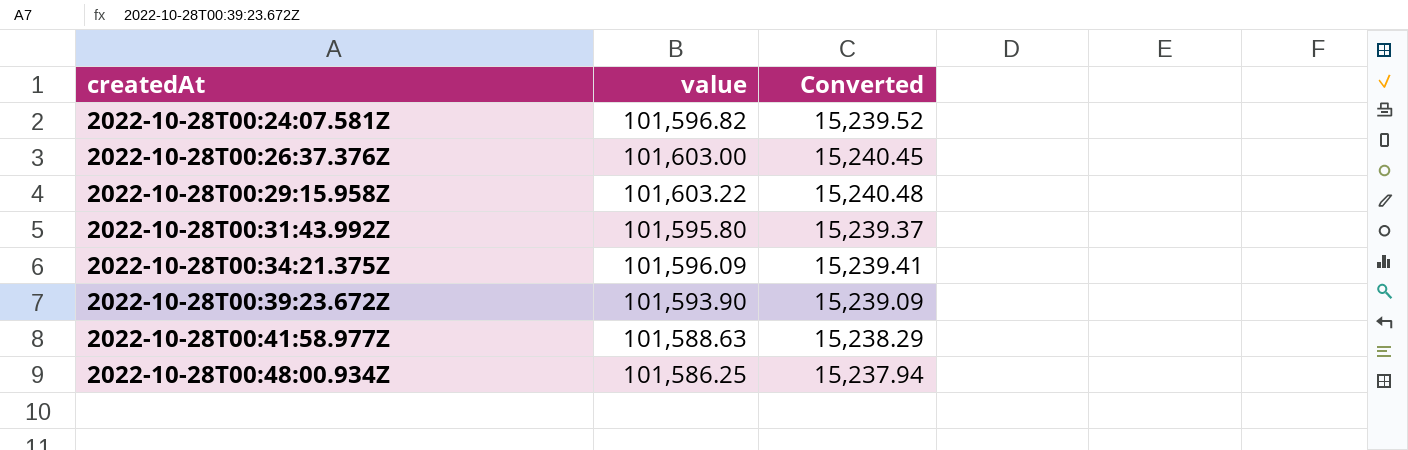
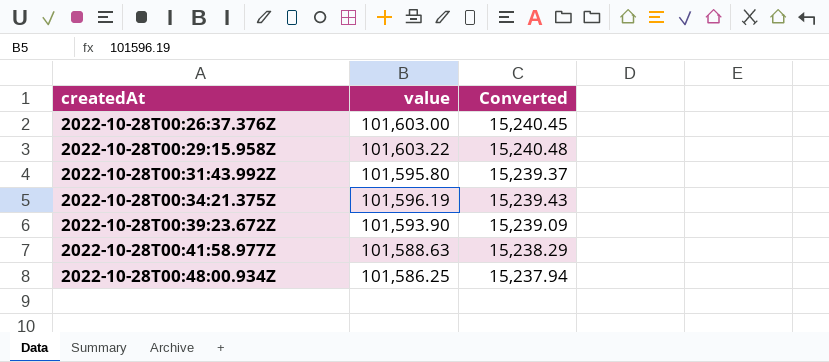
row 2022-10-28T00:24:07.581Z: 101,596.82 | 15,239.52 -> none
2022-10-28T00:34:21.375Z | value: 101,596.09 -> 101,596.19
2022-10-28T00:34:21.375Z | Converted: 15,239.41 -> 15,239.43

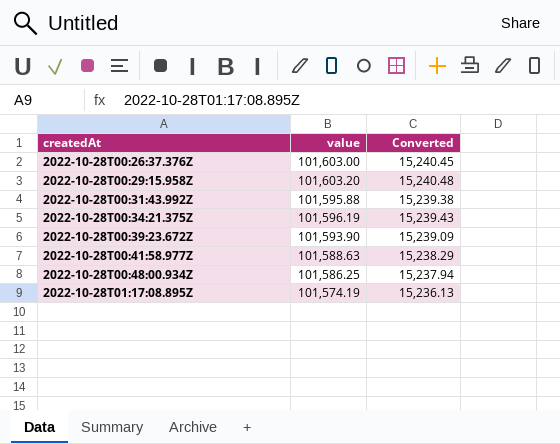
2022-10-28T00:29:15.958Z | value: 101,603.22 -> 101,603.20
2022-10-28T00:31:43.992Z | value: 101,595.80 -> 101,595.88
2022-10-28T00:31:43.992Z | Converted: 15,239.37 -> 15,239.38
row 2022-10-28T01:17:08.895Z: none -> 101,574.19 | 15,236.13

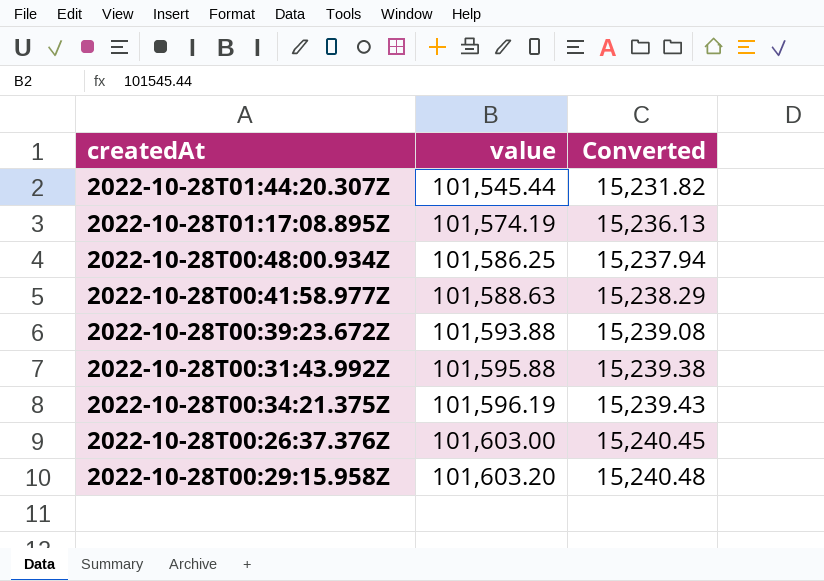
row order: createdAt ascending -> value ascending
row 2022-10-28T01:44:20.307Z: none -> 101,545.44 | 15,231.82
2022-10-28T00:39:23.672Z | value: 101,593.90 -> 101,593.88
2022-10-28T00:39:23.672Z | Converted: 15,239.09 -> 15,239.08

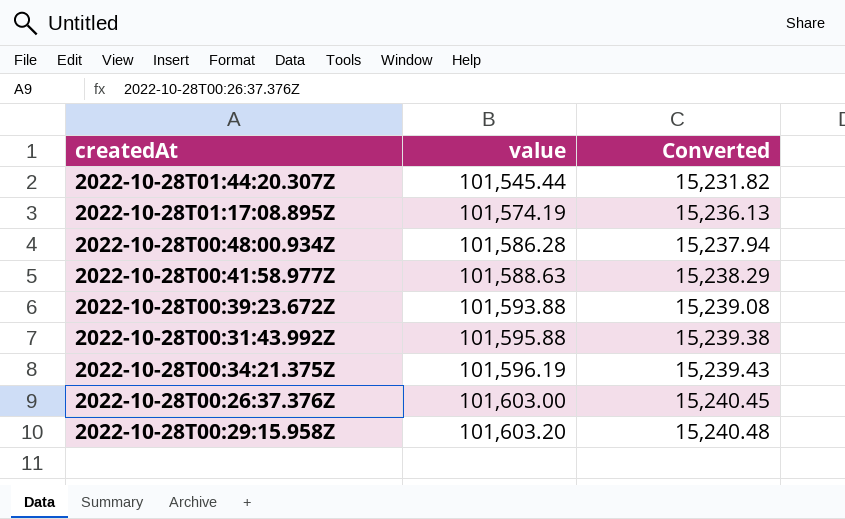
2022-10-28T00:48:00.934Z | value: 101,586.25 -> 101,586.28

